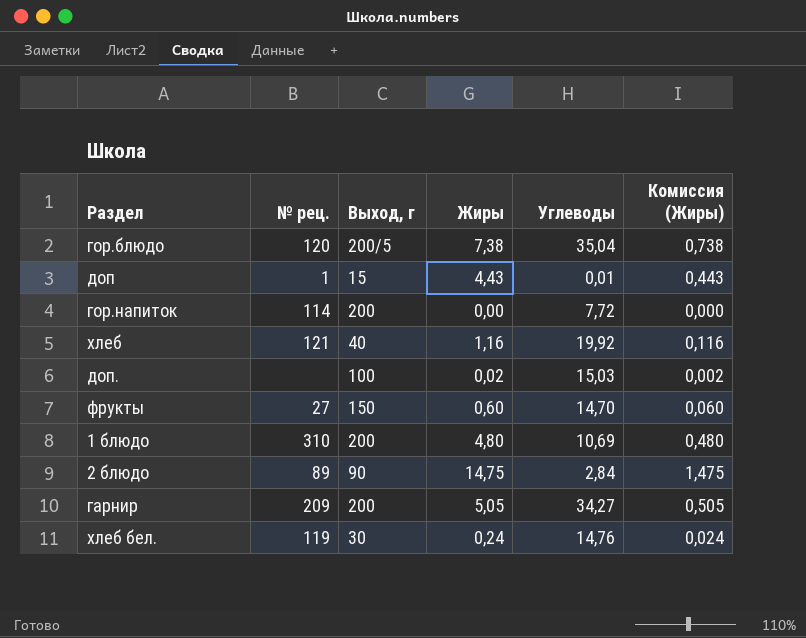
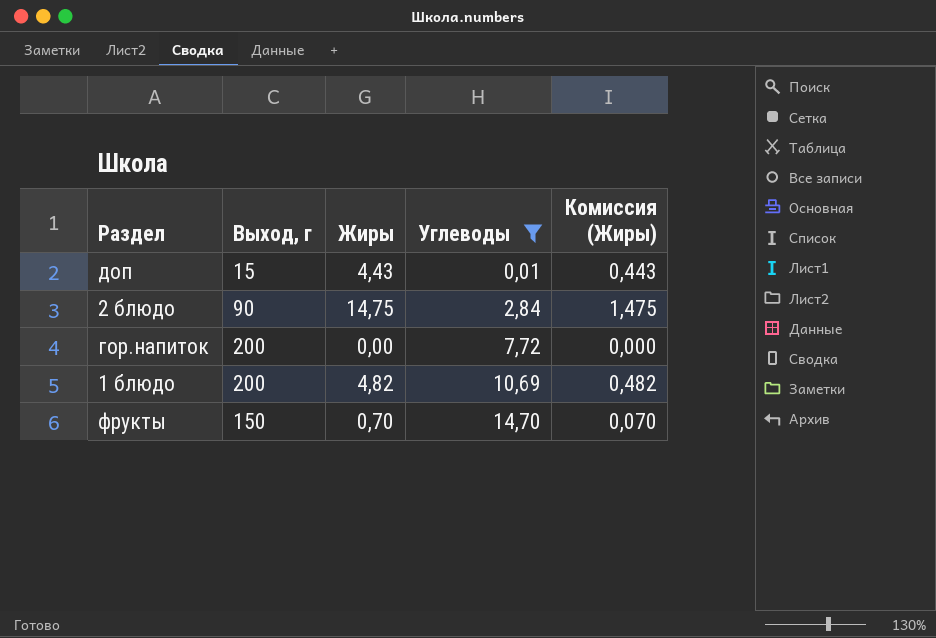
filter: none -> Углеводы <= 14,70
row order: none -> Углеводы ascending
column № рец. | position: 2 -> none
1 блюдо | Жиры: 4,80 -> 4,82
1 блюдо | Комиссия (Жиры): 0,480 -> 0,482
фрукты | Жиры: 0,60 -> 0,70
фрукты | Комиссия (Жиры): 0,060 -> 0,070

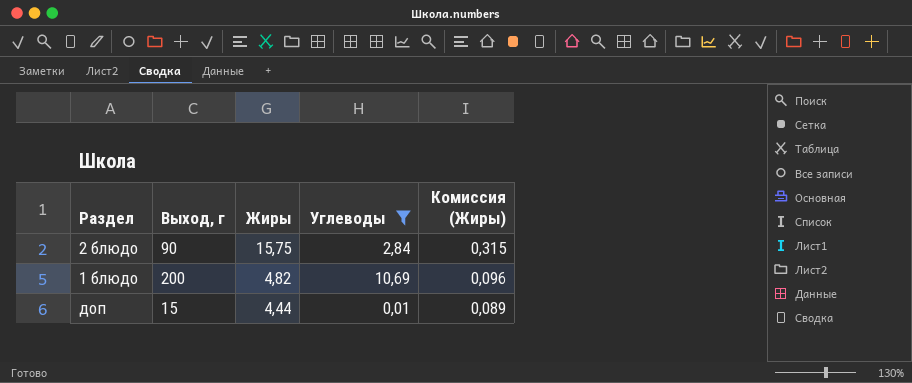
row order: Углеводы ascending -> Жиры descending
column Комиссия (Жиры) | formula: [Жиры] * 0,1 -> [Жиры] * 0,02
row гор.напиток: 200 | 0,00 | 7,72 | 0,000 -> none
row фрукты: 150 | 0,70 | 14,70 | 0,070 -> none
2 блюдо | Жиры: 14,75 -> 15,75
доп | Жиры: 4,43 -> 4,44

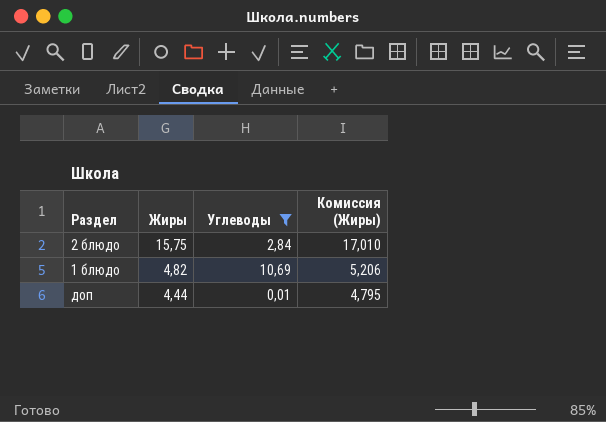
column Выход, г | position: 2 -> none
column Комиссия (Жиры) | formula: [Жиры] * 0,02 -> [Жиры] * 1,08

